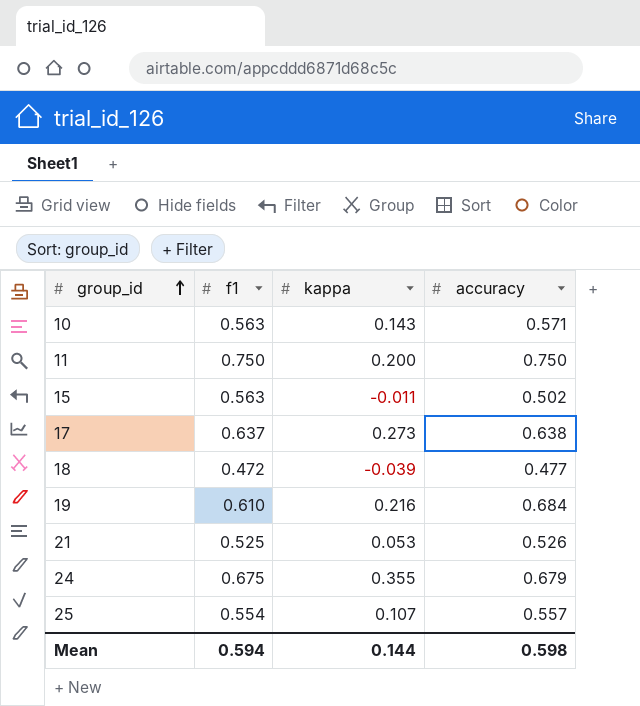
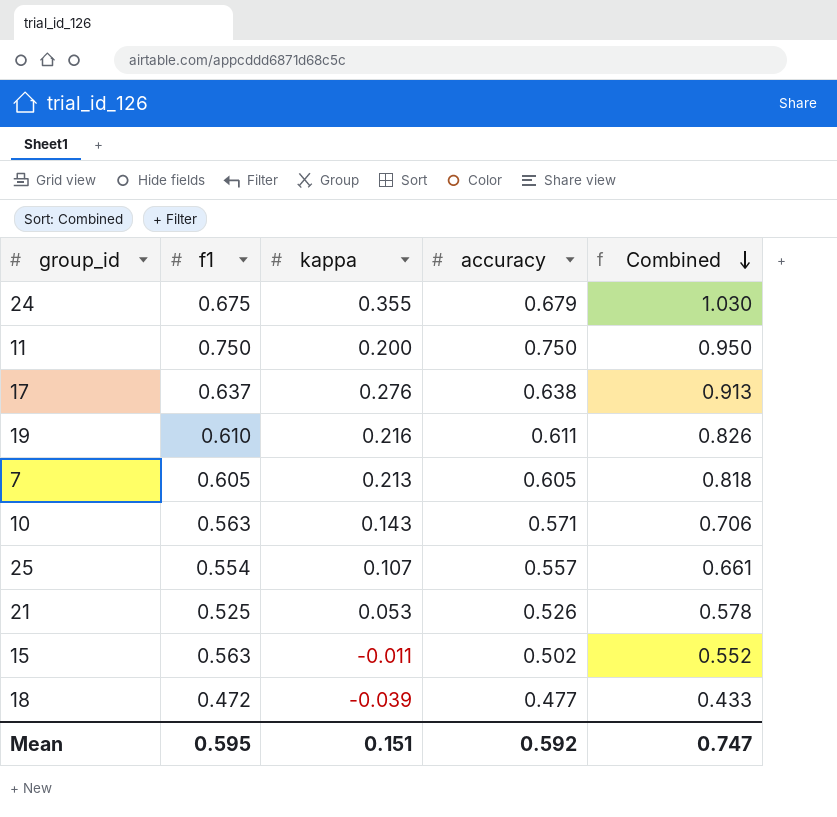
row order: group_id ascending -> Combined descending
column Combined | formula: none -> [f1] + [kappa]
17 | kappa: 0.273 -> 0.276
19 | accuracy: 0.684 -> 0.611
row 7: none -> 0.605 | 0.213 | 0.605 | 0.818
Mean | f1: 0.594 -> 0.595
Mean | kappa: 0.144 -> 0.151
Mean | accuracy: 0.598 -> 0.592

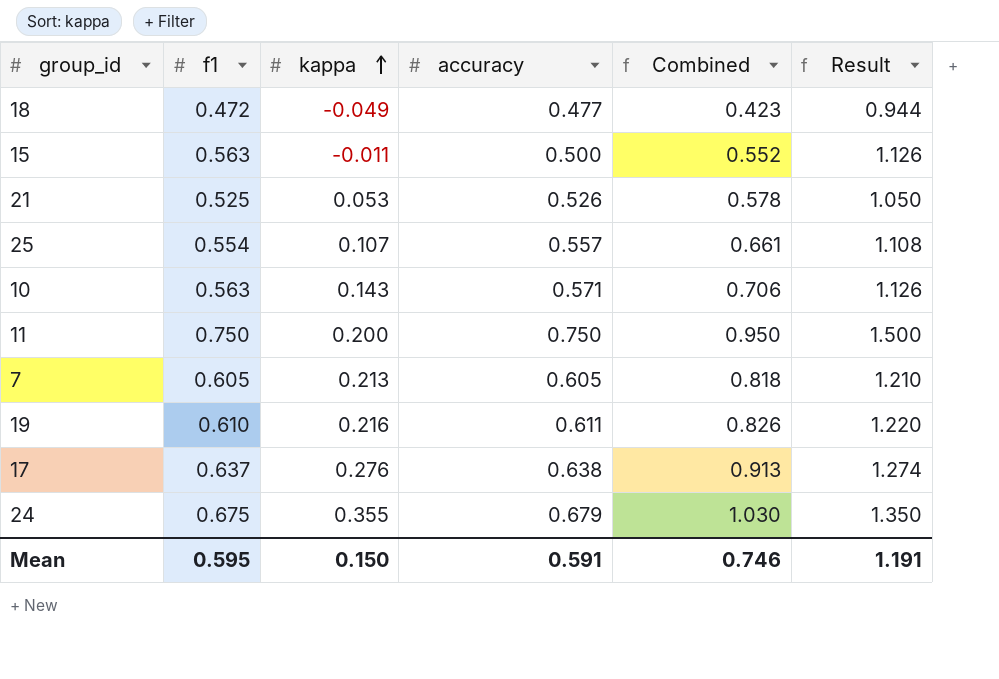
row order: Combined descending -> kappa ascending
column Result | formula: none -> [f1] * 2
18 | kappa: -0.039 -> -0.049
18 | Combined: 0.433 -> 0.423
15 | accuracy: 0.502 -> 0.500
Mean | kappa: 0.151 -> 0.150
Mean | accuracy: 0.592 -> 0.591
Mean | Combined: 0.747 -> 0.746

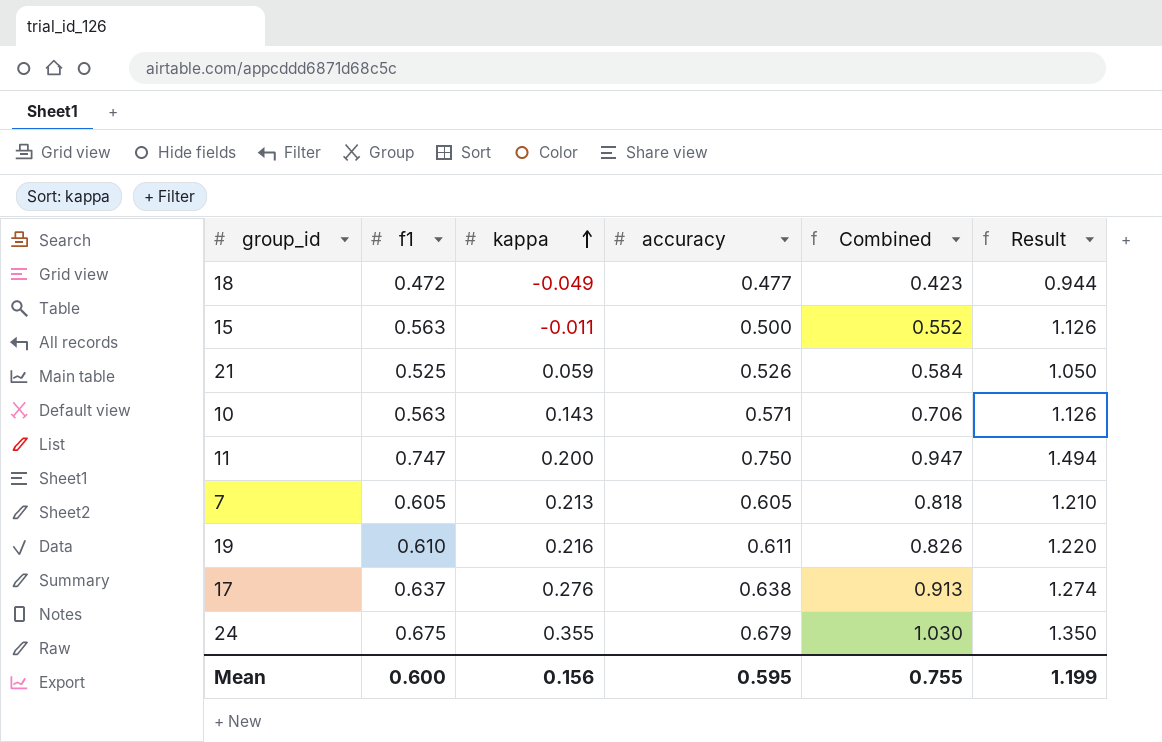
row 25: 0.554 | 0.107 | 0.557 | 0.661 | 1.108 -> none
21 | kappa: 0.053 -> 0.059
21 | Combined: 0.578 -> 0.584
11 | f1: 0.750 -> 0.747
11 | Combined: 0.950 -> 0.947
11 | Result: 1.500 -> 1.494
Mean | f1: 0.595 -> 0.600
Mean | kappa: 0.150 -> 0.156
Mean | accuracy: 0.591 -> 0.595
Mean | Combined: 0.746 -> 0.755
Mean | Result: 1.191 -> 1.199

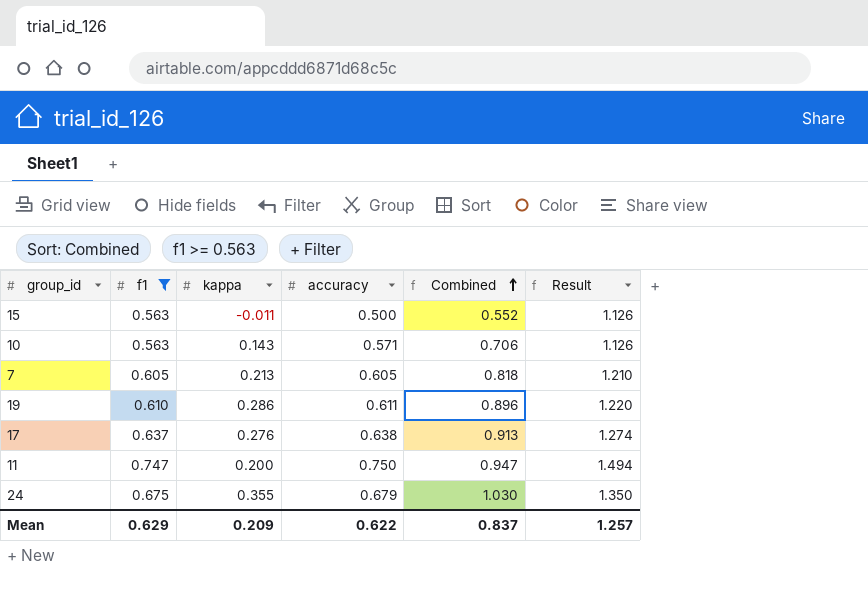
filter: none -> f1 >= 0.563
row order: kappa ascending -> Combined ascending
19 | kappa: 0.216 -> 0.286
19 | Combined: 0.826 -> 0.896
Mean | f1: 0.600 -> 0.629
Mean | kappa: 0.156 -> 0.209
Mean | accuracy: 0.595 -> 0.622
Mean | Combined: 0.755 -> 0.837
Mean | Result: 1.199 -> 1.257

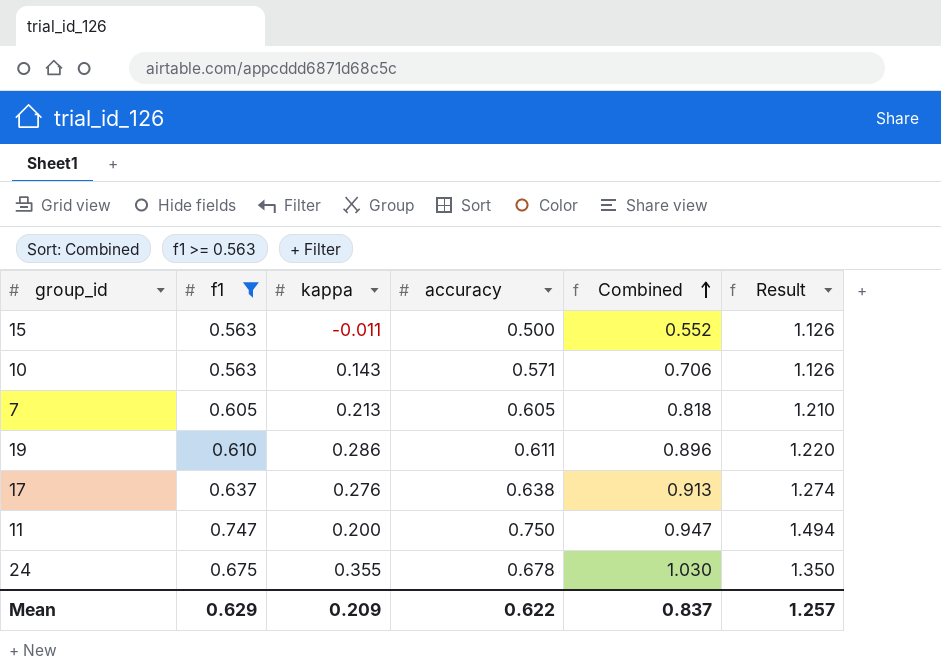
24 | accuracy: 0.679 -> 0.678

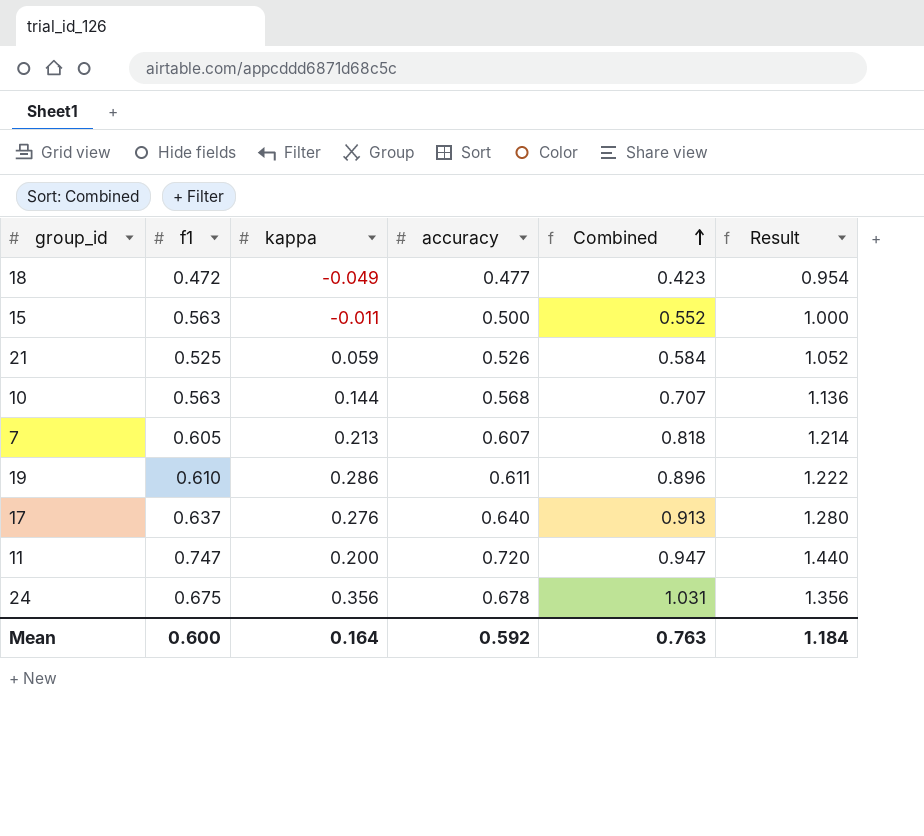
filter: f1 >= 0.563 -> none
column Result | formula: [f1] * 2 -> [accuracy] * 2
10 | kappa: 0.143 -> 0.144
10 | accuracy: 0.571 -> 0.568
10 | Combined: 0.706 -> 0.707
7 | accuracy: 0.605 -> 0.607
17 | accuracy: 0.638 -> 0.640
11 | accuracy: 0.750 -> 0.720
24 | kappa: 0.355 -> 0.356
24 | Combined: 1.030 -> 1.031
Mean | f1: 0.629 -> 0.600
Mean | kappa: 0.209 -> 0.164
Mean | accuracy: 0.622 -> 0.592
Mean | Combined: 0.837 -> 0.763
Mean | Result: 1.257 -> 1.184

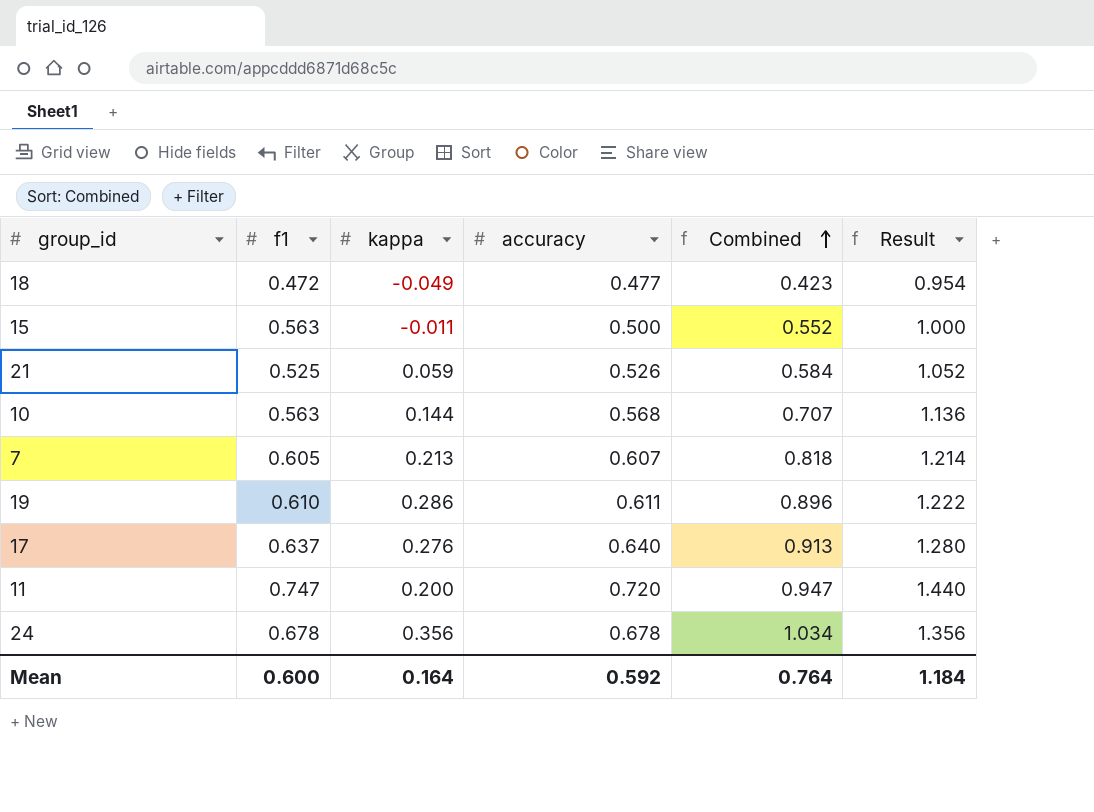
24 | f1: 0.675 -> 0.678
24 | Combined: 1.031 -> 1.034
Mean | Combined: 0.763 -> 0.764

